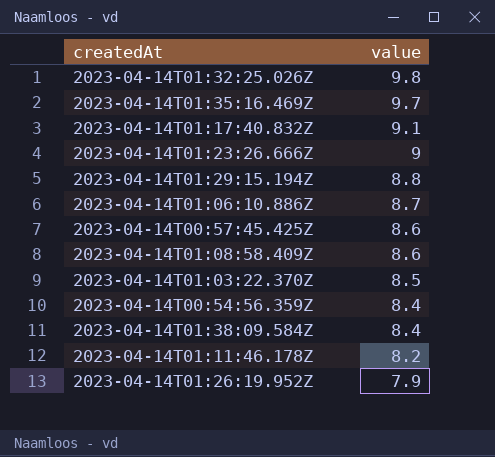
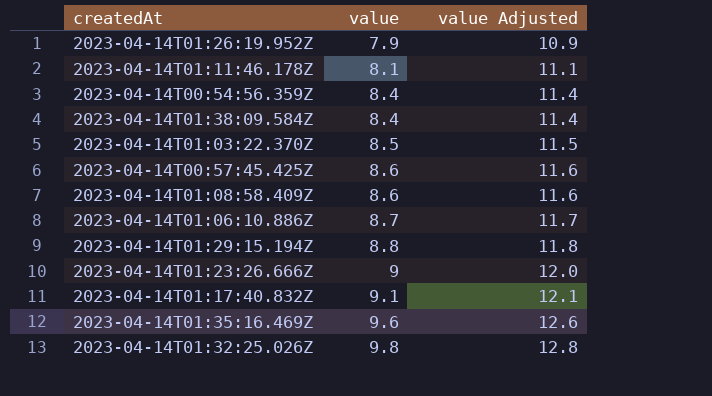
row order: value descending -> value ascending
column value Adjusted | formula: none -> [value] + 3
2023-04-14T01:11:46.178Z | value: 8.2 -> 8.1
2023-04-14T01:35:16.469Z | value: 9.7 -> 9.6

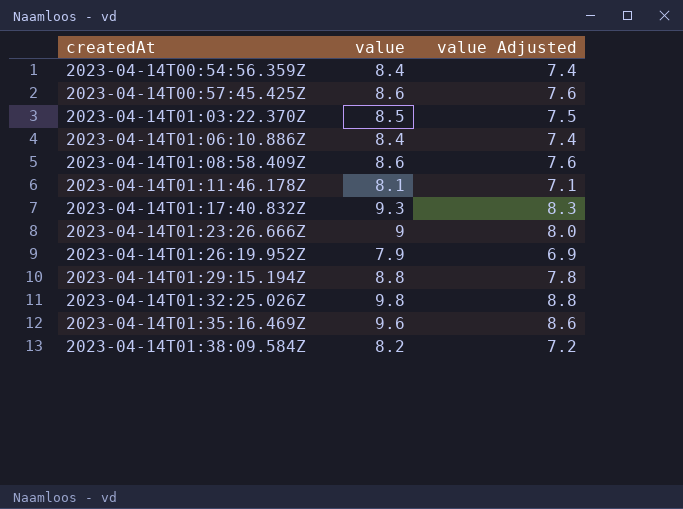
row order: value ascending -> createdAt ascending
column value Adjusted | formula: [value] + 3 -> [value] - 1
2023-04-14T01:06:10.886Z | value: 8.7 -> 8.4
2023-04-14T01:17:40.832Z | value: 9.1 -> 9.3
2023-04-14T01:38:09.584Z | value: 8.4 -> 8.2

